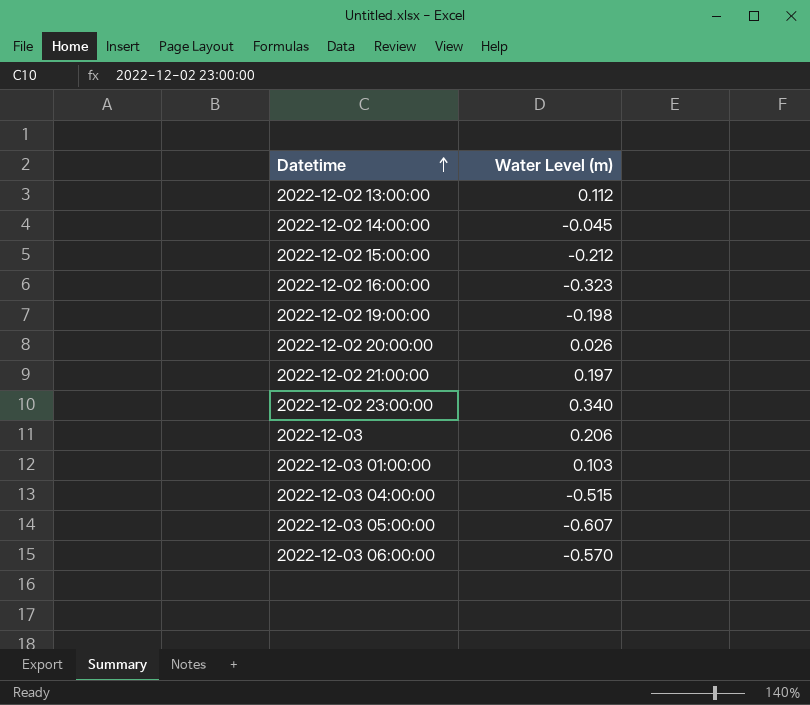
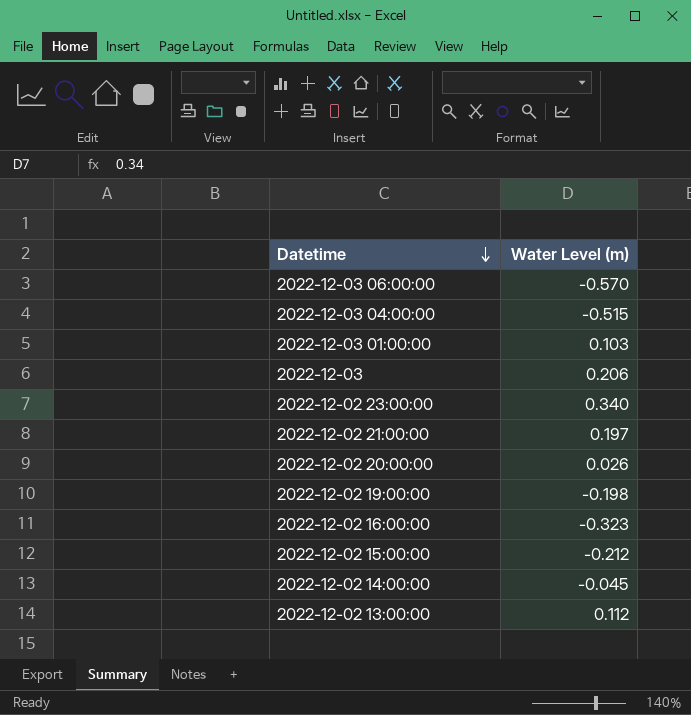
row order: Datetime ascending -> Datetime descending
row 2022-12-03 05:00:00: -0.607 -> none

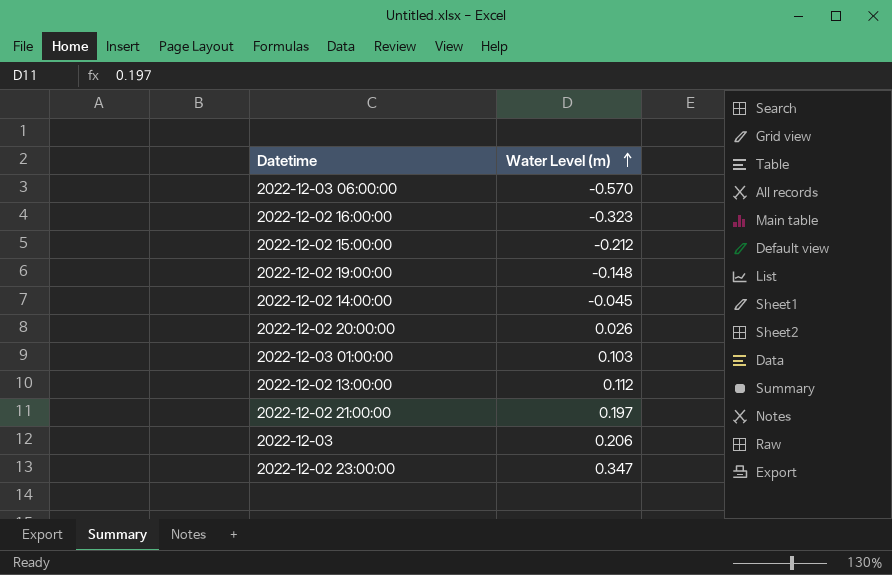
row order: Datetime descending -> Water Level (m) ascending
row 2022-12-03 04:00:00: -0.515 -> none
2022-12-02 19:00:00 | Water Level (m): -0.198 -> -0.148
2022-12-02 23:00:00 | Water Level (m): 0.340 -> 0.347

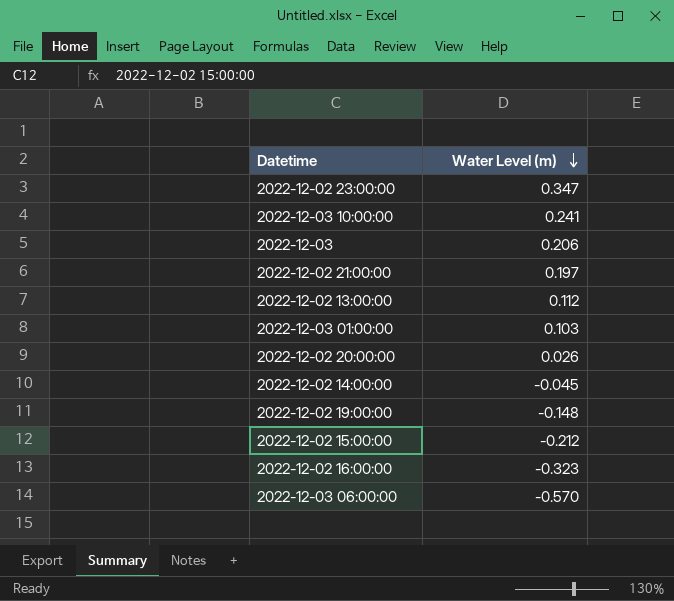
row order: Water Level (m) ascending -> Water Level (m) descending
row 2022-12-03 10:00:00: none -> 0.241

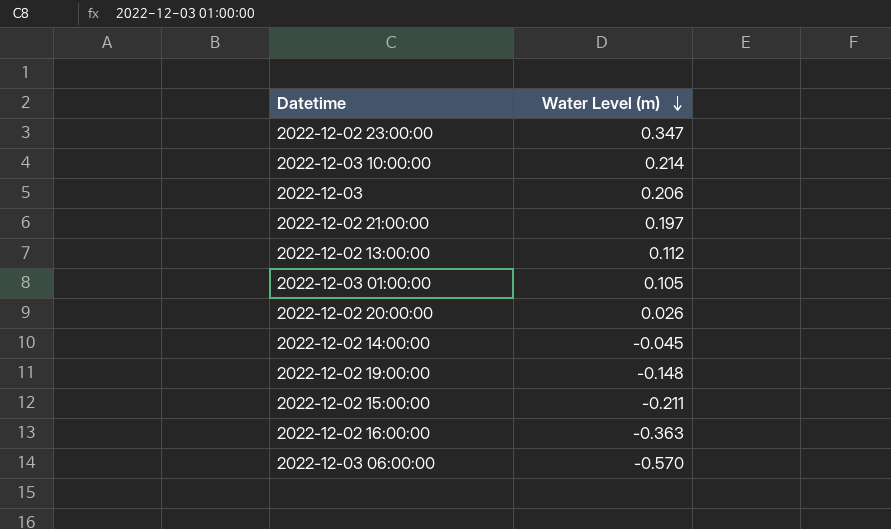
2022-12-03 10:00:00 | Water Level (m): 0.241 -> 0.214
2022-12-03 01:00:00 | Water Level (m): 0.103 -> 0.105
2022-12-02 15:00:00 | Water Level (m): -0.212 -> -0.211
2022-12-02 16:00:00 | Water Level (m): -0.323 -> -0.363

